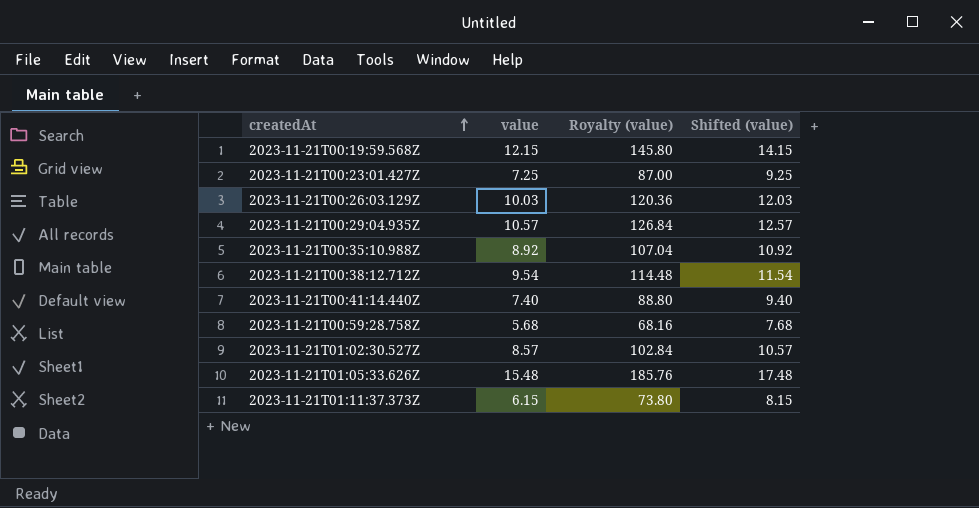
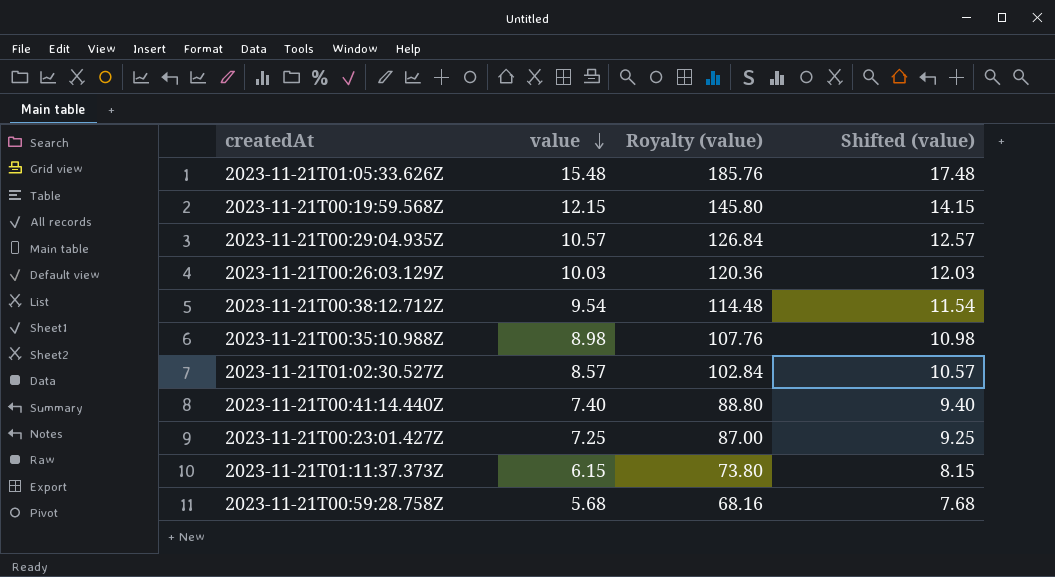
row order: createdAt ascending -> value descending
2023-11-21T00:35:10.988Z | value: 8.92 -> 8.98
2023-11-21T00:35:10.988Z | Royalty (value): 107.04 -> 107.76
2023-11-21T00:35:10.988Z | Shifted (value): 10.92 -> 10.98

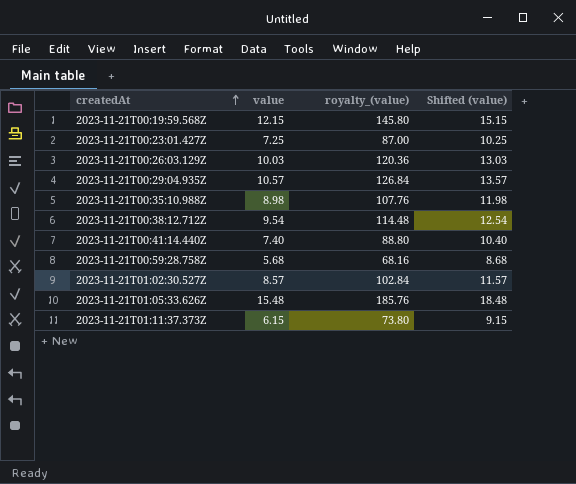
row order: value descending -> createdAt ascending
column name: Royalty (value) -> royalty_(value)
column Shifted (value) | formula: [value] + 2 -> [value] + 3

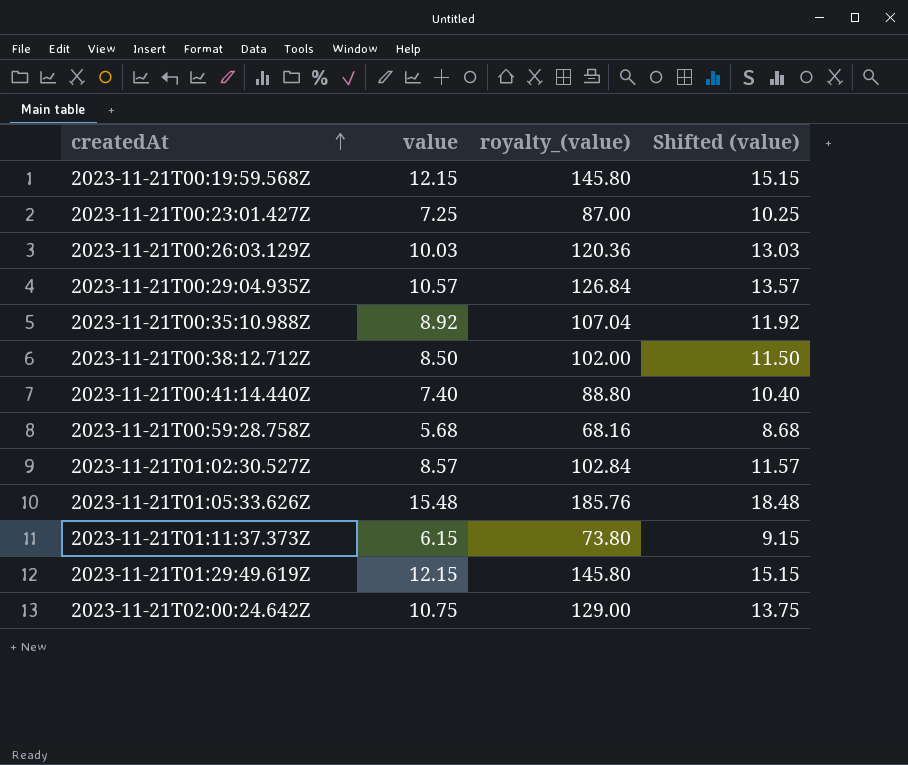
2023-11-21T00:35:10.988Z | value: 8.98 -> 8.92
2023-11-21T00:35:10.988Z | royalty_(value): 107.76 -> 107.04
2023-11-21T00:35:10.988Z | Shifted (value): 11.98 -> 11.92
2023-11-21T00:38:12.712Z | value: 9.54 -> 8.50
2023-11-21T00:38:12.712Z | royalty_(value): 114.48 -> 102.00
2023-11-21T00:38:12.712Z | Shifted (value): 12.54 -> 11.50
row 2023-11-21T01:29:49.619Z: none -> 12.15 | 145.80 | 15.15
row 2023-11-21T02:00:24.642Z: none -> 10.75 | 129.00 | 13.75

